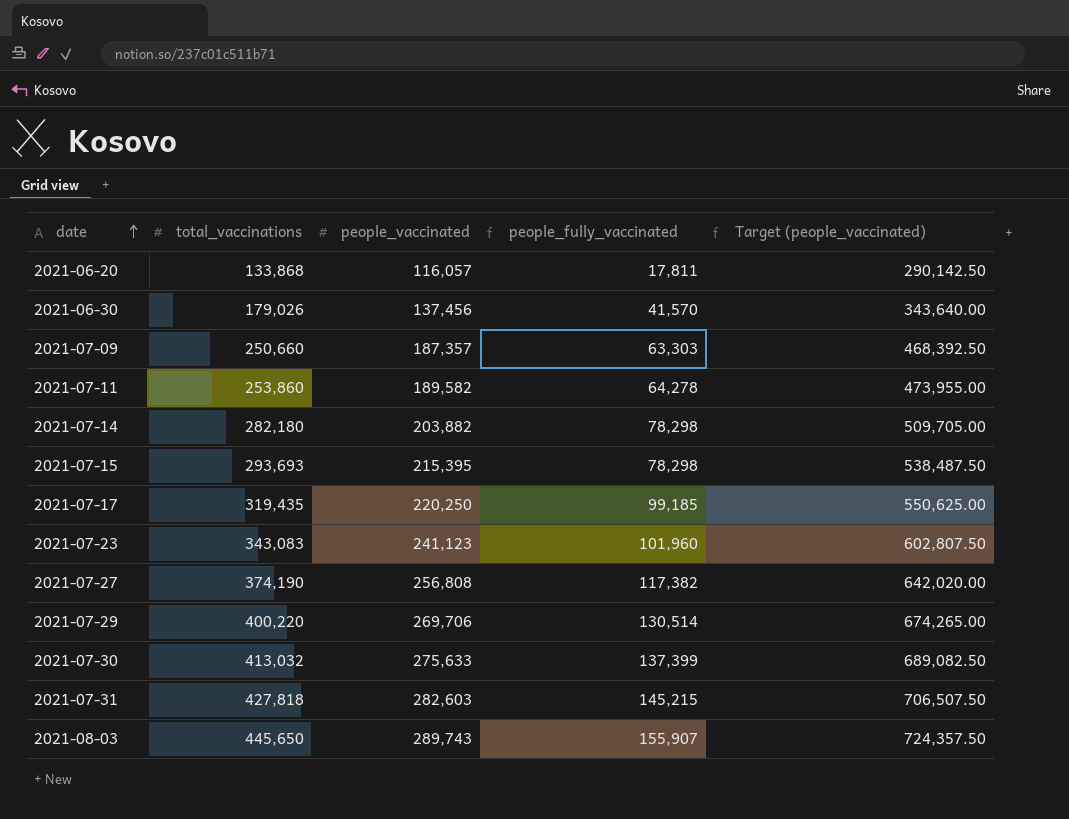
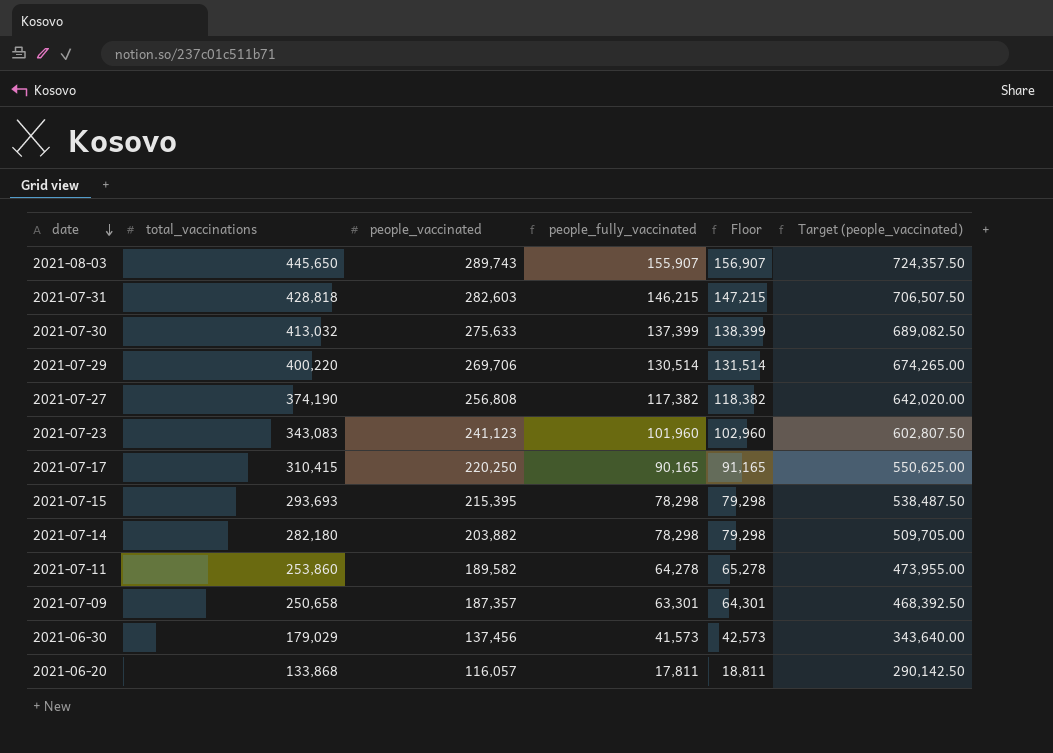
row order: date ascending -> date descending
column Floor | formula: none -> [people_fully_vaccinated] + 1000
2021-07-31 | total_vaccinations: 427,818 -> 428,818
2021-07-31 | people_fully_vaccinated: 145,215 -> 146,215
2021-07-17 | total_vaccinations: 319,435 -> 310,415
2021-07-17 | people_fully_vaccinated: 99,185 -> 90,165
2021-07-09 | total_vaccinations: 250,660 -> 250,658
2021-07-09 | people_fully_vaccinated: 63,303 -> 63,301
2021-06-30 | total_vaccinations: 179,026 -> 179,029
2021-06-30 | people_fully_vaccinated: 41,570 -> 41,573

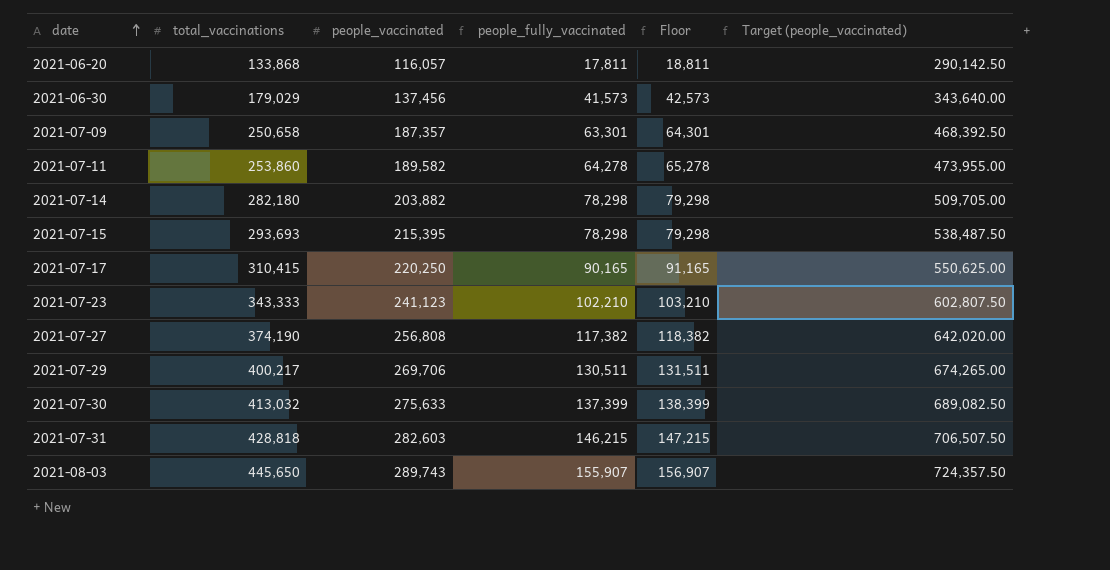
row order: date descending -> date ascending
2021-07-23 | total_vaccinations: 343,083 -> 343,333
2021-07-23 | people_fully_vaccinated: 101,960 -> 102,210
2021-07-23 | Floor: 102,960 -> 103,210
2021-07-29 | total_vaccinations: 400,220 -> 400,217
2021-07-29 | people_fully_vaccinated: 130,514 -> 130,511
2021-07-29 | Floor: 131,514 -> 131,511

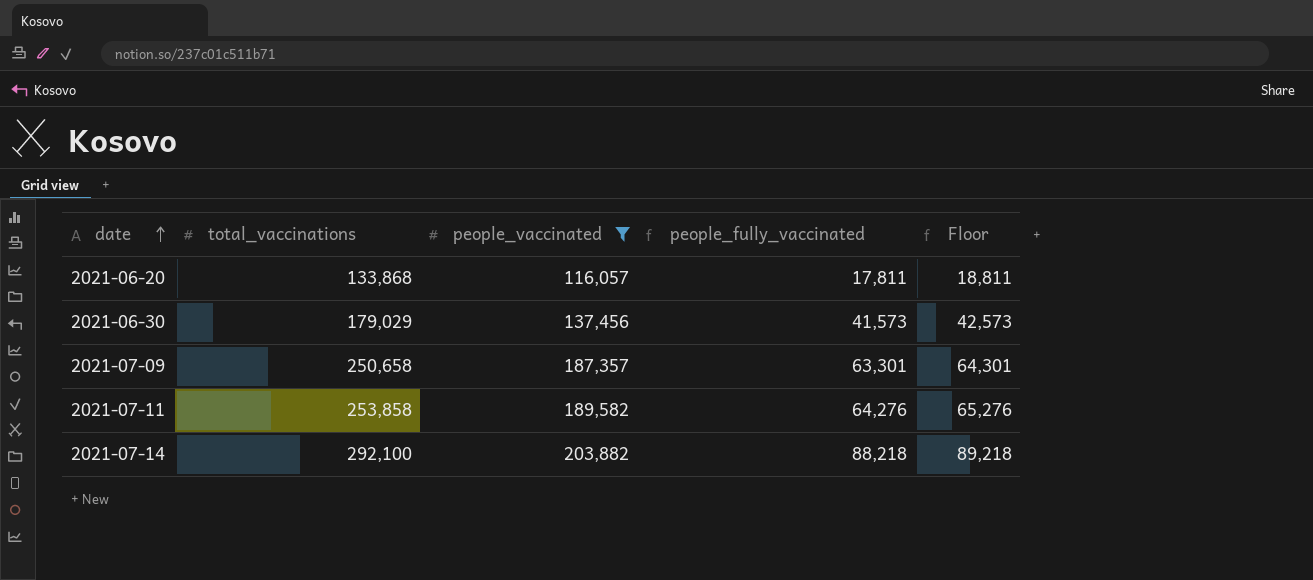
filter: none -> people_vaccinated <= 203,882
column Target (people_vaccinated) | formula: [people_vaccinated] * 2.5 -> none
2021-07-11 | total_vaccinations: 253,860 -> 253,858
2021-07-11 | people_fully_vaccinated: 64,278 -> 64,276
2021-07-11 | Floor: 65,278 -> 65,276
2021-07-14 | total_vaccinations: 282,180 -> 292,100
2021-07-14 | people_fully_vaccinated: 78,298 -> 88,218
2021-07-14 | Floor: 79,298 -> 89,218

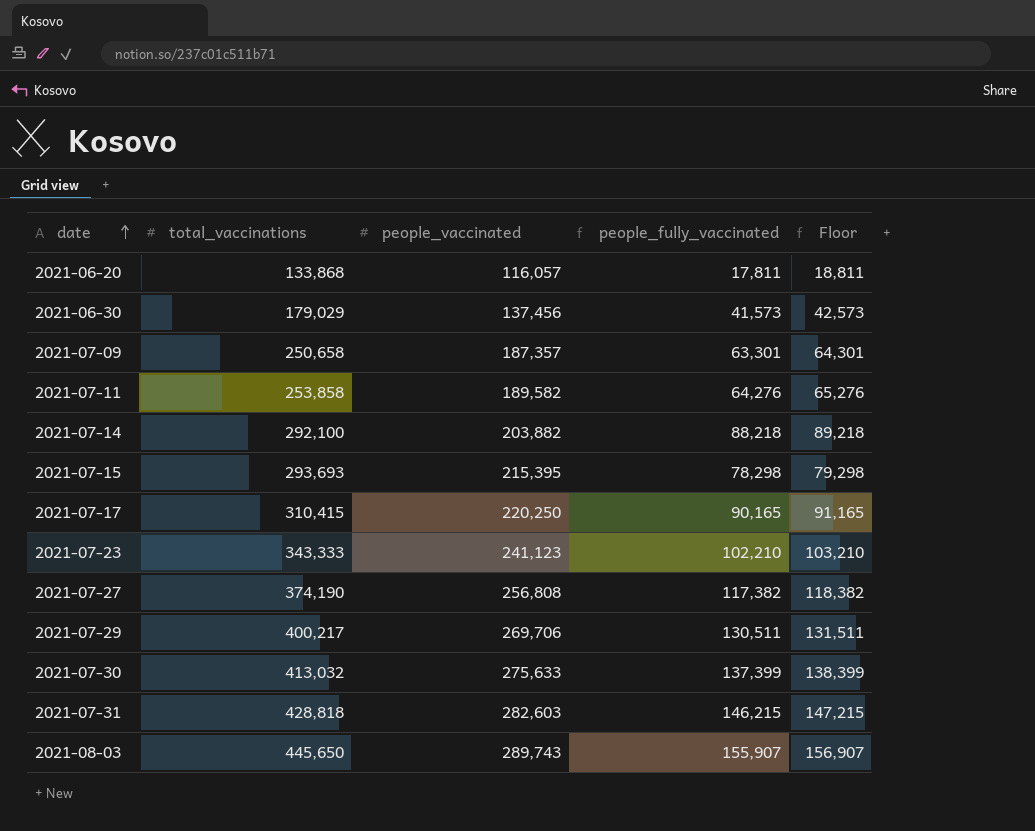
filter: people_vaccinated <= 203,882 -> none

